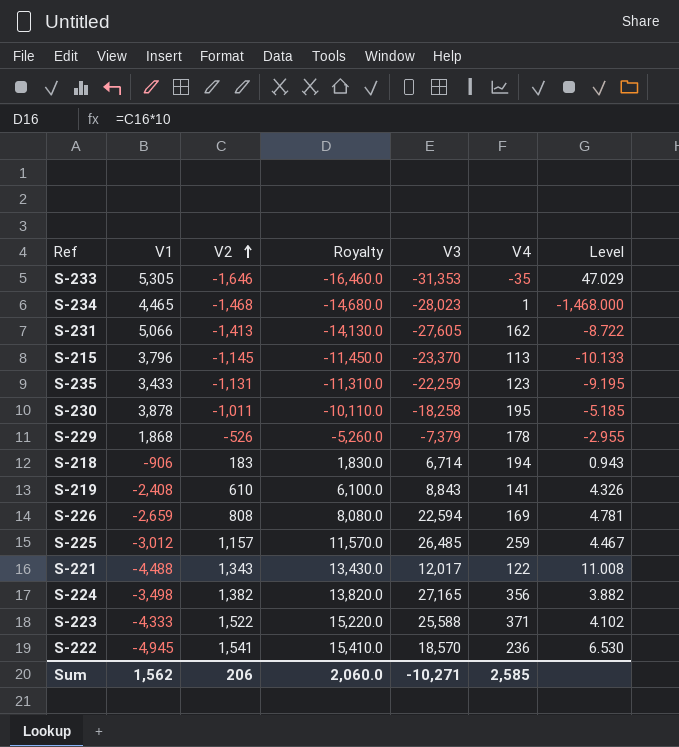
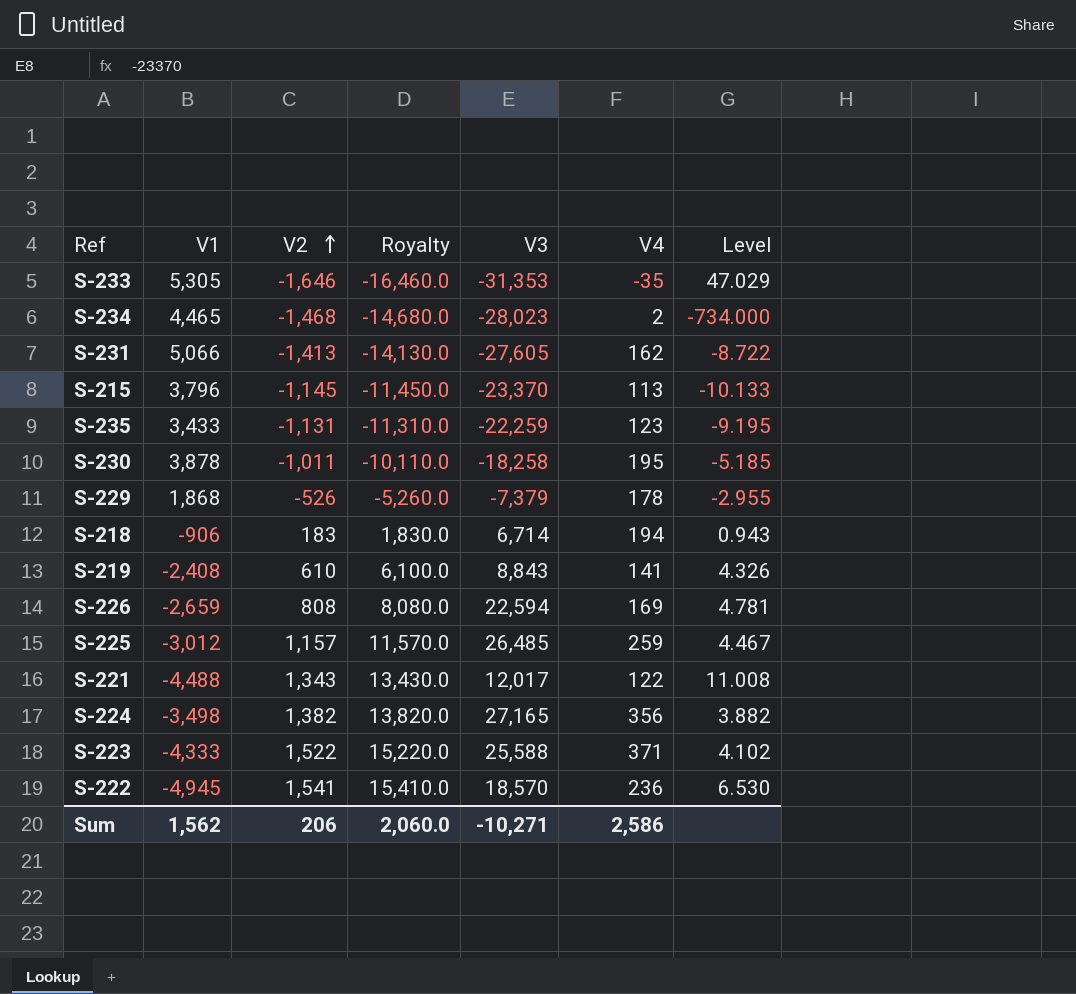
S-234 | V4: 1 -> 2
S-234 | Level: -1,468.000 -> -734.000
Sum | V4: 2,585 -> 2,586

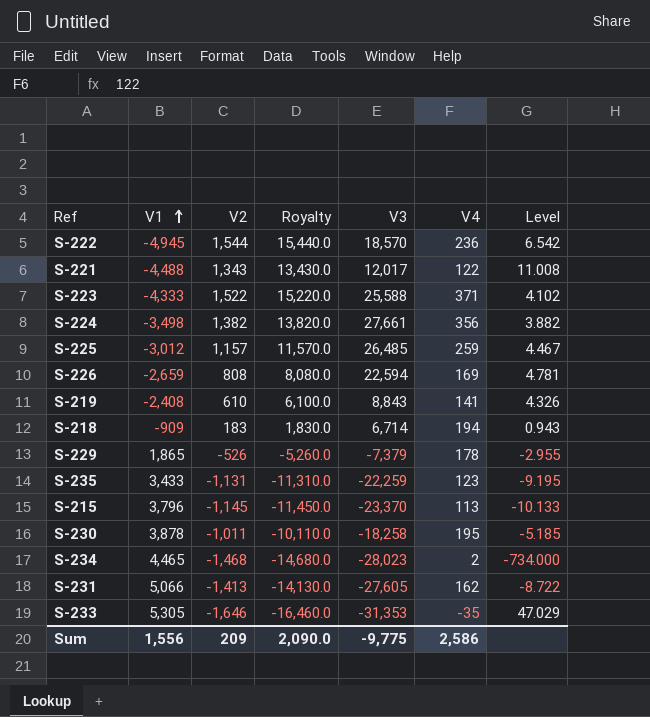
row order: V2 ascending -> V1 ascending
S-222 | V2: 1,541 -> 1,544
S-222 | Royalty: 15,410.0 -> 15,440.0
S-222 | Level: 6.530 -> 6.542
S-224 | V3: 27,165 -> 27,661
S-218 | V1: -906 -> -909
S-229 | V1: 1,868 -> 1,865
Sum | V1: 1,562 -> 1,556
Sum | V2: 206 -> 209
Sum | Royalty: 2,060.0 -> 2,090.0
Sum | V3: -10,271 -> -9,775

